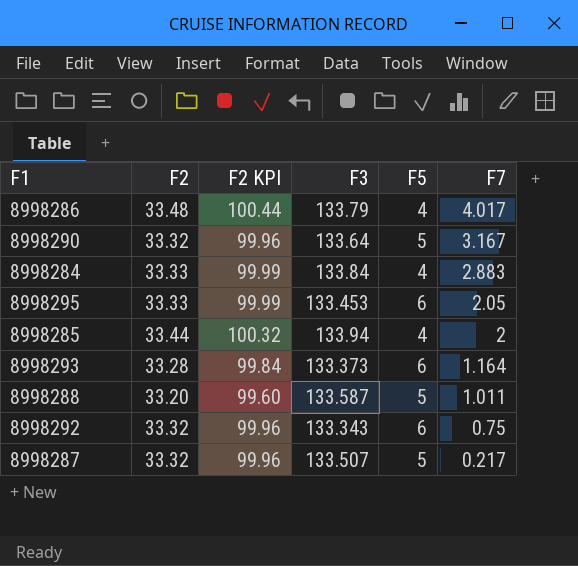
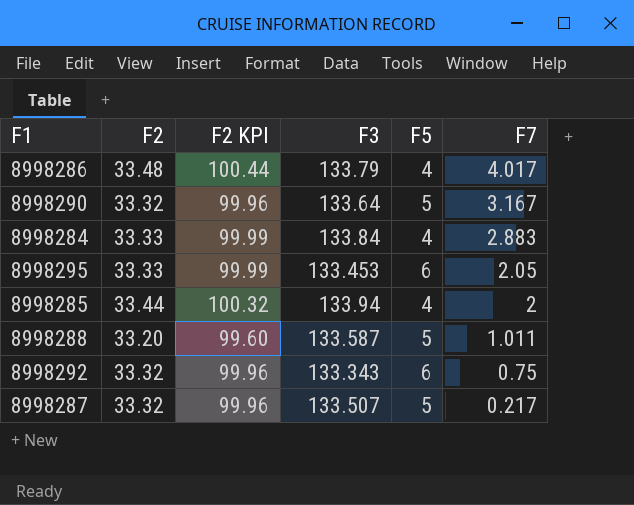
row 8998293: 33.28 | 99.84 | 133.373 | 6 | 1.164 -> none

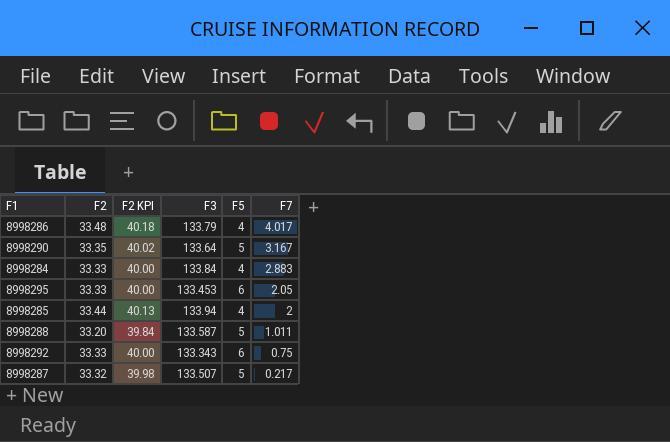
column F2 KPI | formula: [F2] * 3 -> [F2] * 1.2
8998290 | F2: 33.32 -> 33.35
8998292 | F2: 33.32 -> 33.33

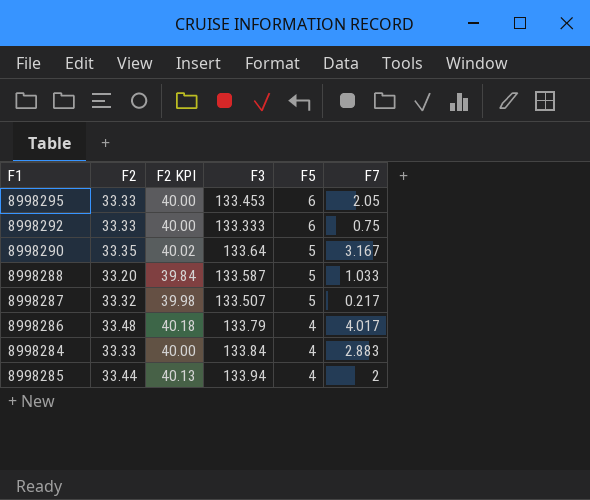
row order: F7 descending -> F5 descending
8998292 | F3: 133.343 -> 133.333
8998288 | F7: 1.011 -> 1.033

